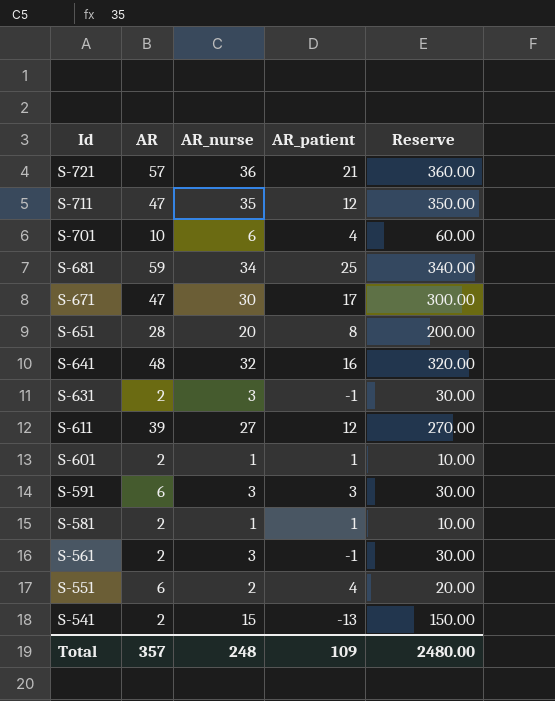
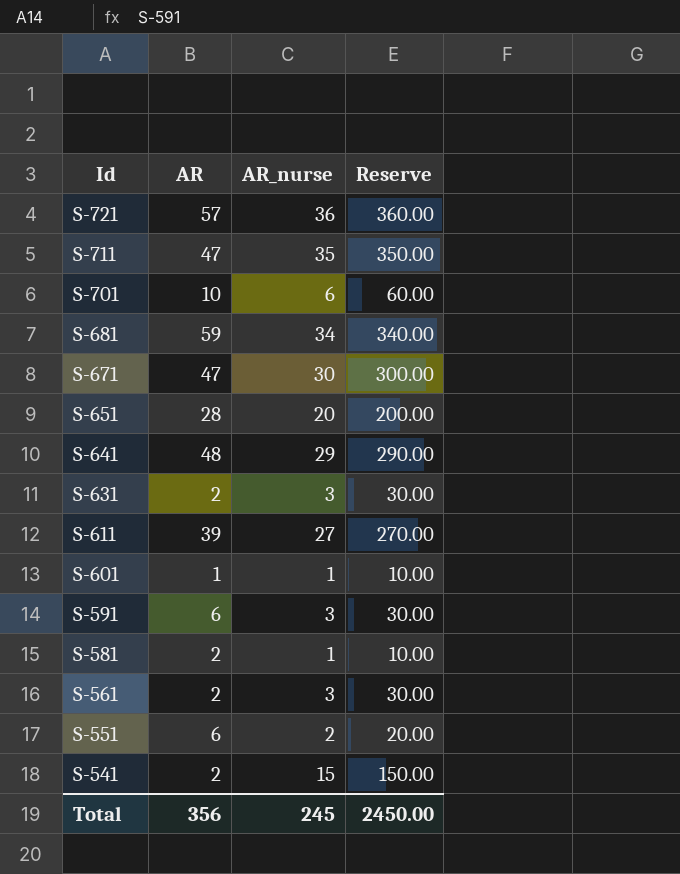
column AR_patient | formula: [AR] - [AR_nurse] -> none
S-641 | AR_nurse: 32 -> 29
S-641 | Reserve: 320.00 -> 290.00
S-601 | AR: 2 -> 1
Total | AR: 357 -> 356
Total | AR_nurse: 248 -> 245
Total | Reserve: 2480.00 -> 2450.00

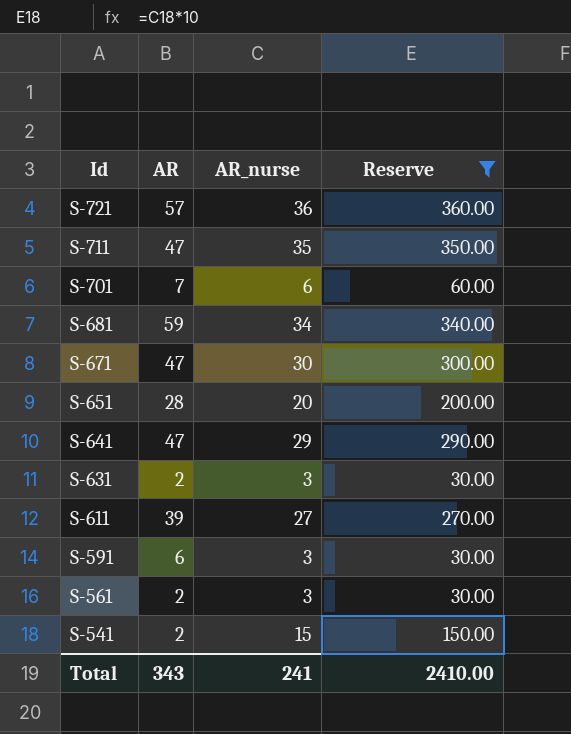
filter: none -> Reserve >= 30.00
S-701 | AR: 10 -> 7
S-641 | AR: 48 -> 47
Total | AR: 356 -> 343
Total | AR_nurse: 245 -> 241
Total | Reserve: 2450.00 -> 2410.00

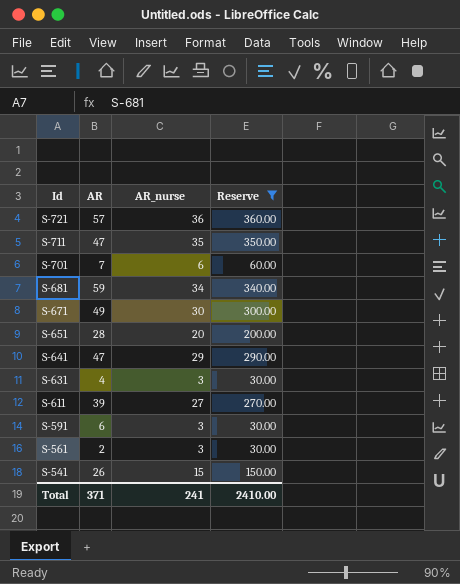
S-671 | AR: 47 -> 49
S-631 | AR: 2 -> 4
S-541 | AR: 2 -> 26
Total | AR: 343 -> 371

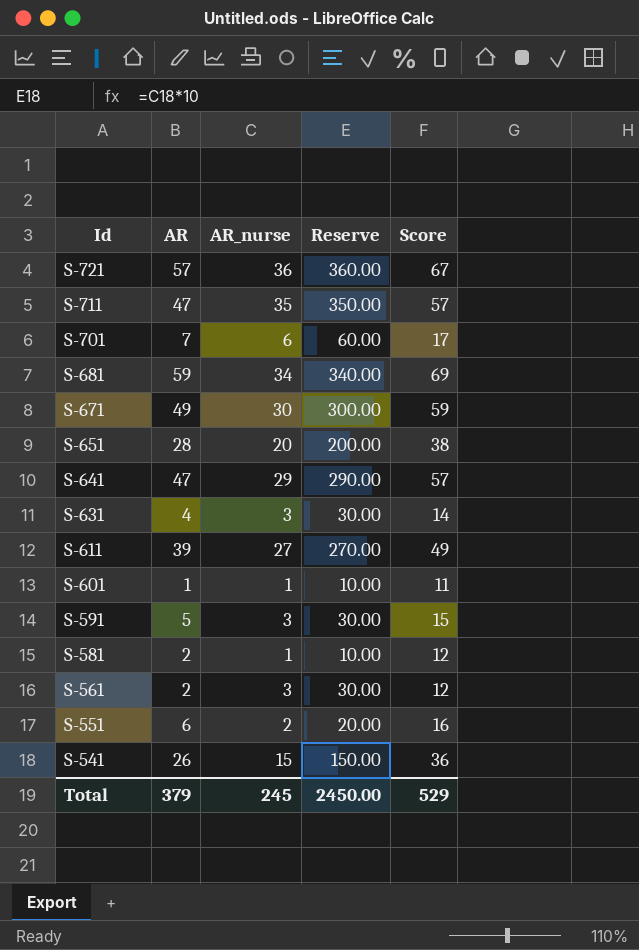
filter: Reserve >= 30.00 -> none
column Score | formula: none -> [AR] + 10
S-591 | AR: 6 -> 5
Total | AR: 371 -> 379
Total | AR_nurse: 241 -> 245
Total | Reserve: 2410.00 -> 2450.00

